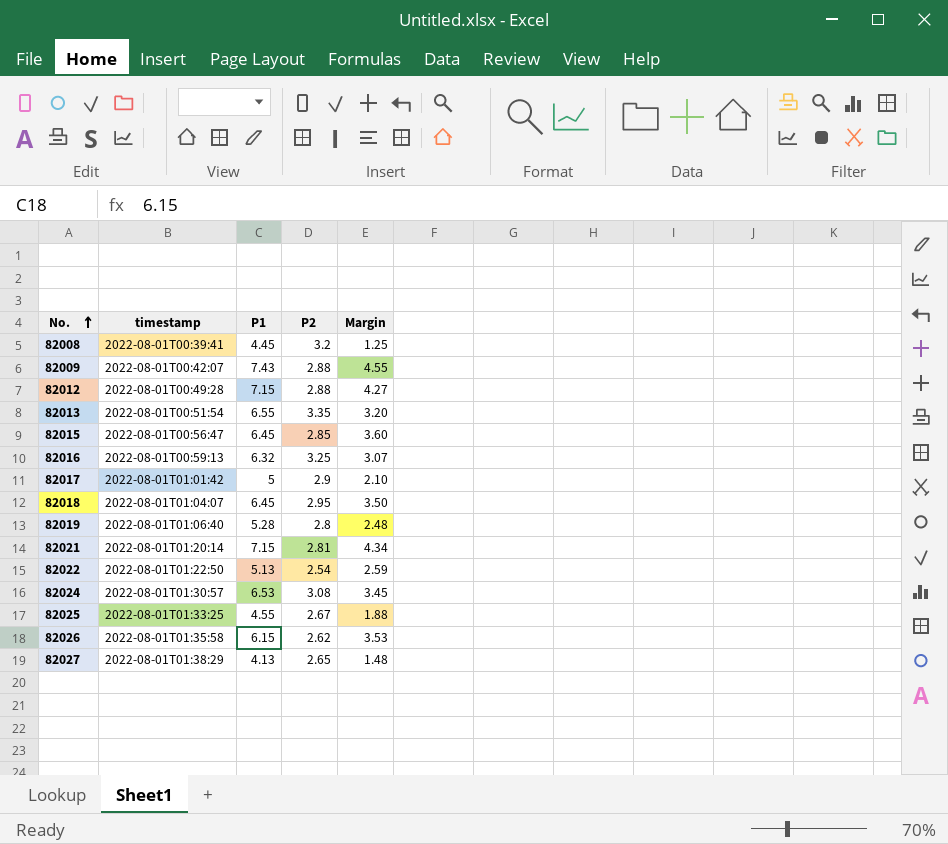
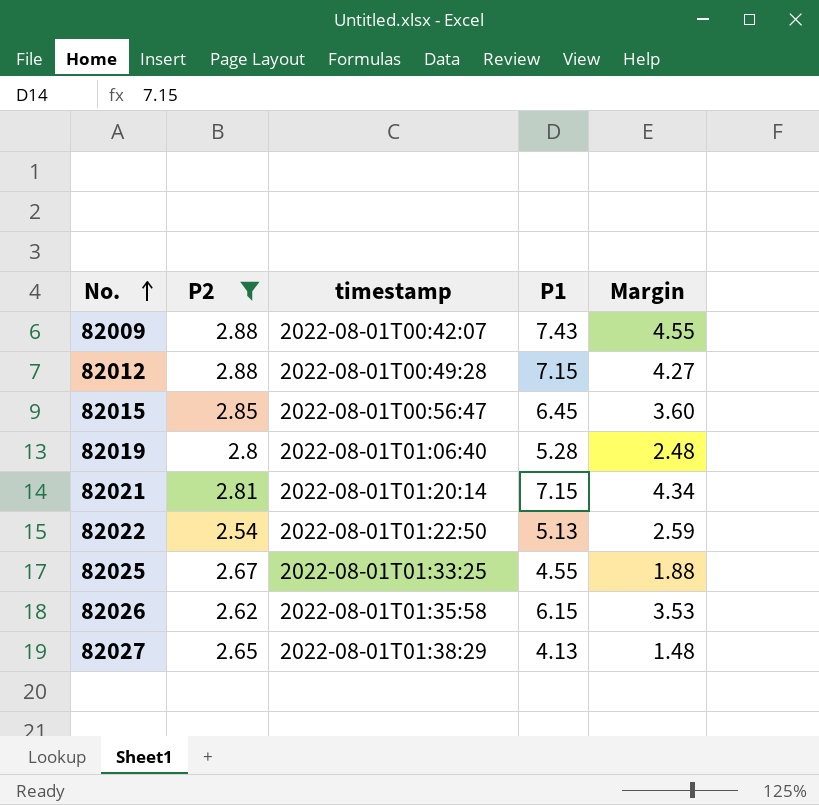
filter: none -> P2 <= 2.88
column P2 | position: 4 -> 2

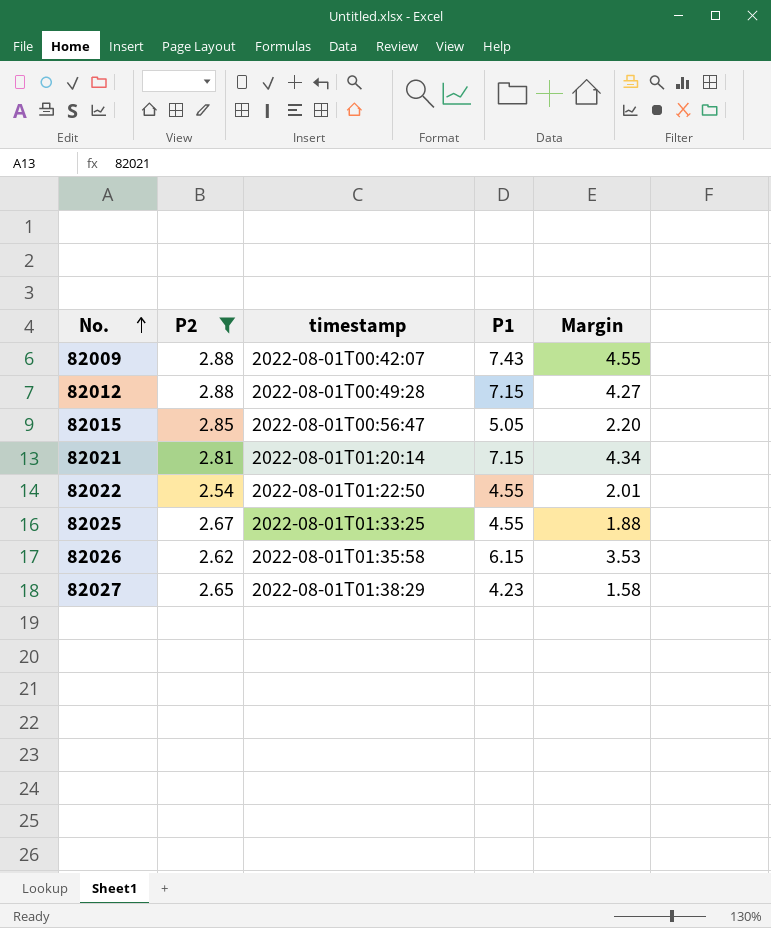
row 82019: 2.8 | 2022-08-01T01:06:40 | 5.28 | 2.48 -> none
82015 | P1: 6.45 -> 5.05
82015 | Margin: 3.60 -> 2.20
82022 | P1: 5.13 -> 4.55
82022 | Margin: 2.59 -> 2.01
82027 | P1: 4.13 -> 4.23
82027 | Margin: 1.48 -> 1.58

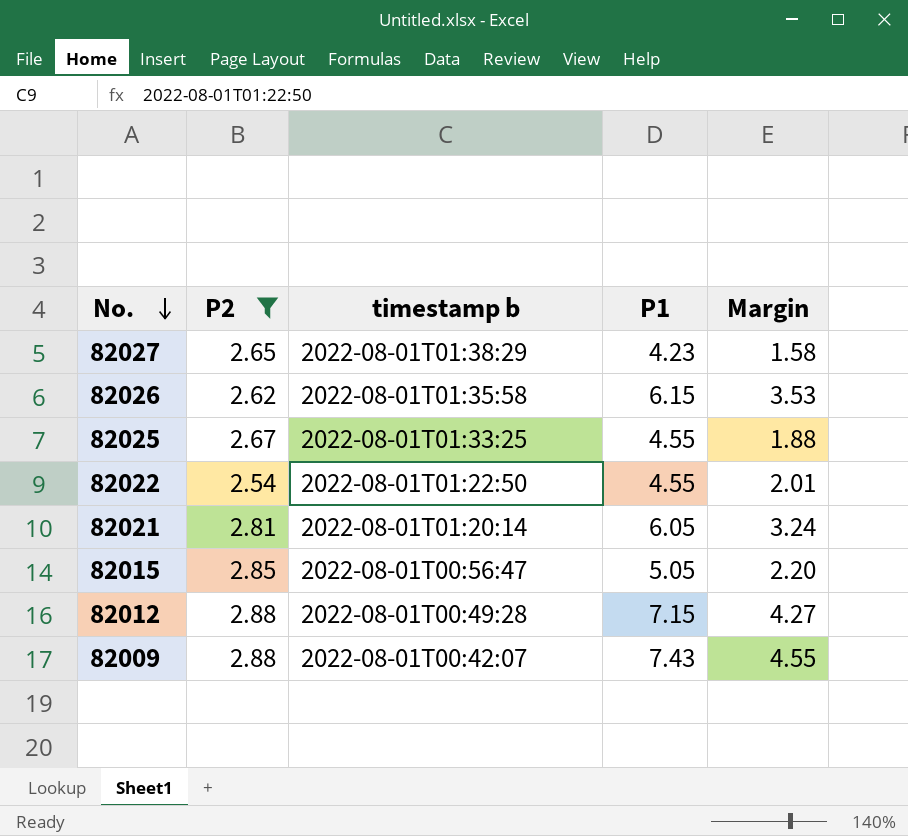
row order: No. ascending -> No. descending
column name: timestamp -> timestamp b
82021 | P1: 7.15 -> 6.05
82021 | Margin: 4.34 -> 3.24

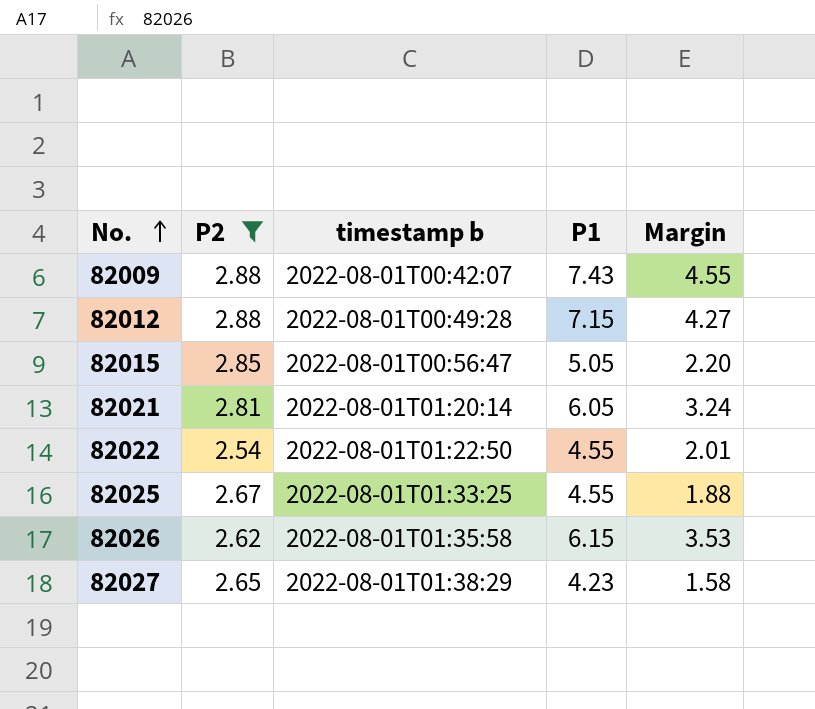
row order: No. descending -> No. ascending

